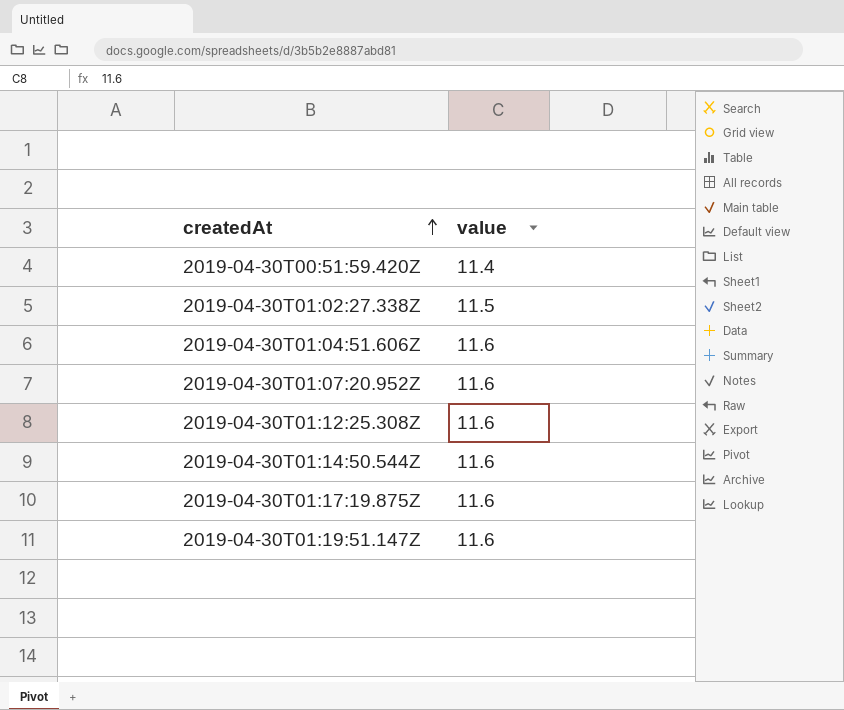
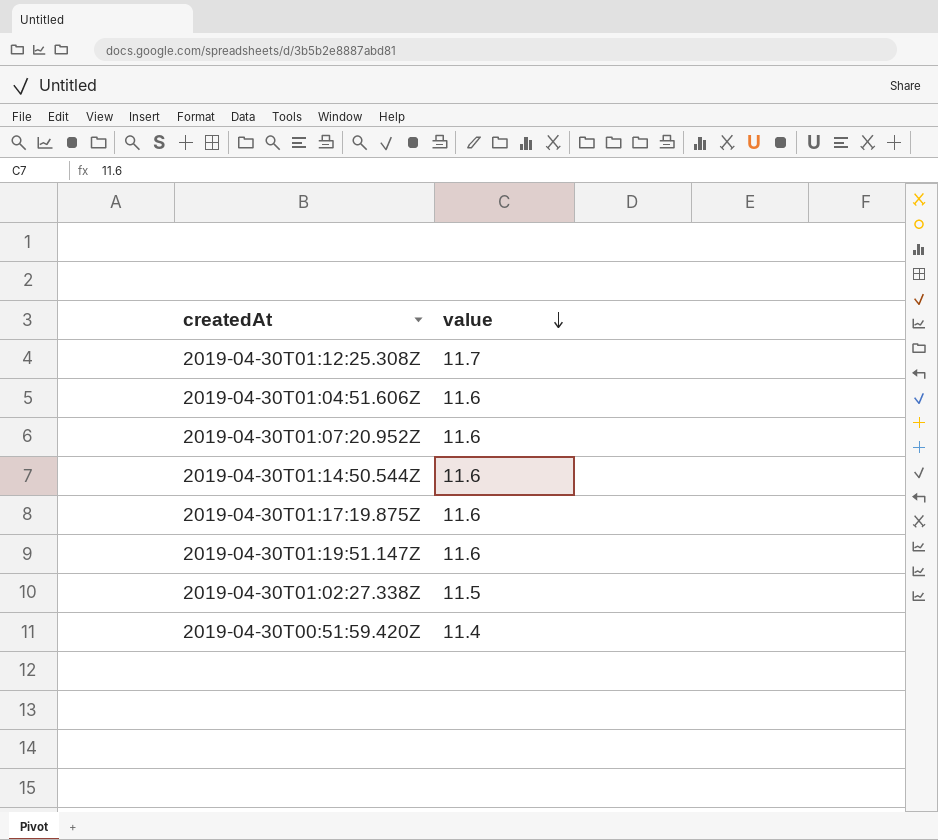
row order: createdAt ascending -> value descending
2019-04-30T01:12:25.308Z | value: 11.6 -> 11.7

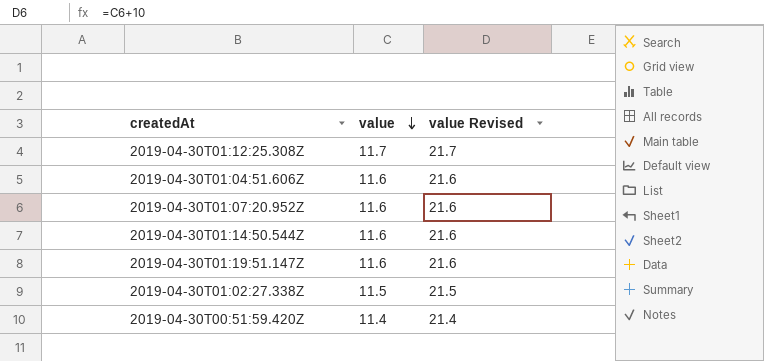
column value Revised | formula: none -> [value] + 10
row 2019-04-30T01:17:19.875Z: 11.6 -> none

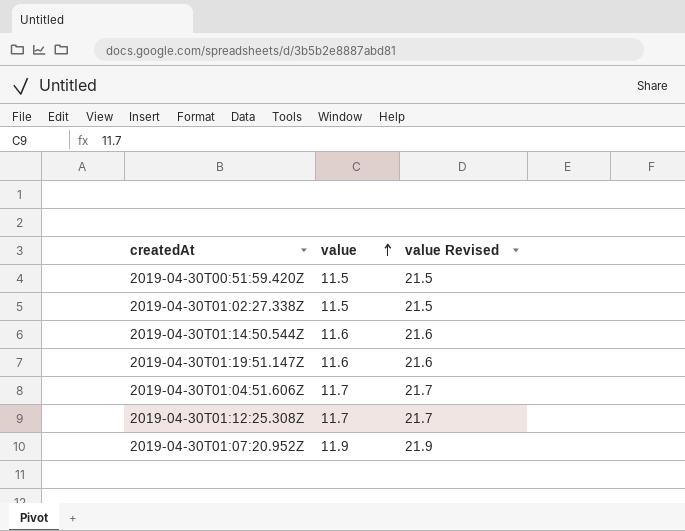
row order: value descending -> value ascending
2019-04-30T00:51:59.420Z | value: 11.4 -> 11.5
2019-04-30T00:51:59.420Z | value Revised: 21.4 -> 21.5
2019-04-30T01:04:51.606Z | value: 11.6 -> 11.7
2019-04-30T01:04:51.606Z | value Revised: 21.6 -> 21.7
2019-04-30T01:07:20.952Z | value: 11.6 -> 11.9
2019-04-30T01:07:20.952Z | value Revised: 21.6 -> 21.9

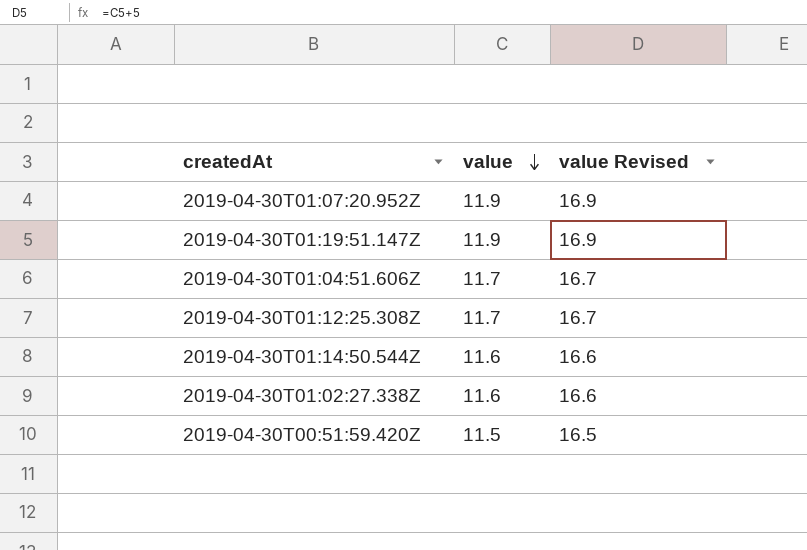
row order: value ascending -> value descending
column value Revised | formula: [value] + 10 -> [value] + 5
2019-04-30T01:19:51.147Z | value: 11.6 -> 11.9
2019-04-30T01:02:27.338Z | value: 11.5 -> 11.6

